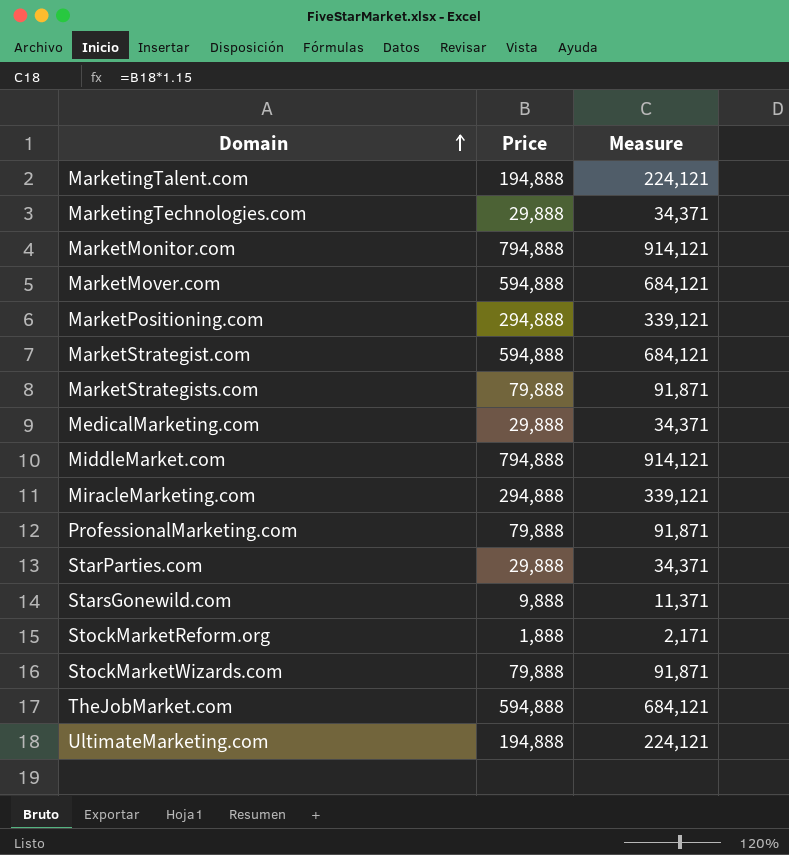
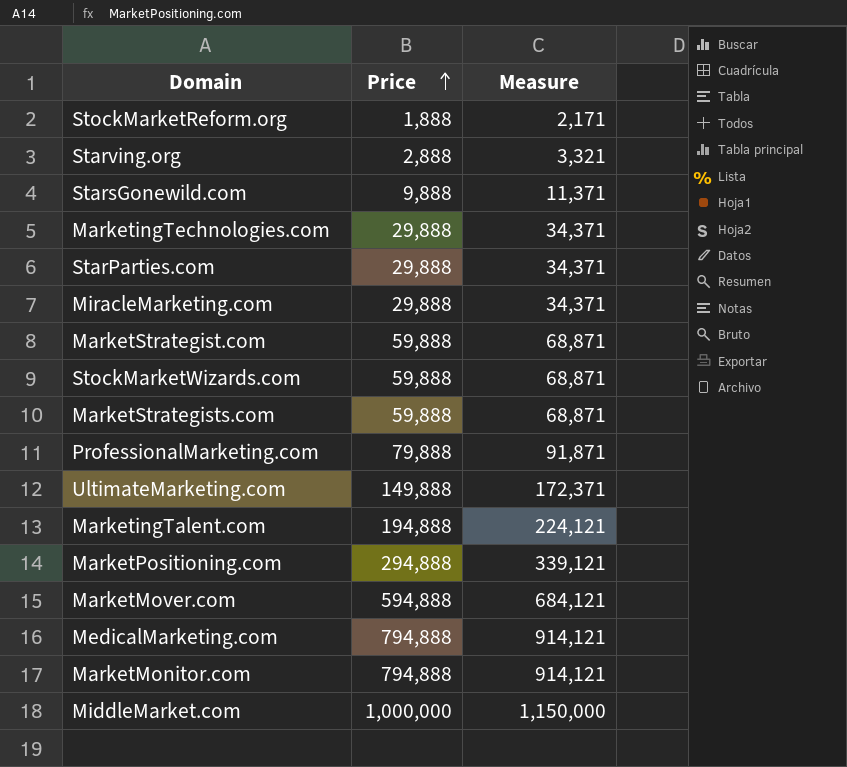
row order: Domain ascending -> Price ascending
row TheJobMarket.com: 594,888 | 684,121 -> none
row Starving.org: none -> 2,888 | 3,321
MiracleMarketing.com | Price: 294,888 -> 29,888
MiracleMarketing.com | Measure: 339,121 -> 34,371
MarketStrategist.com | Price: 594,888 -> 59,888
MarketStrategist.com | Measure: 684,121 -> 68,871
StockMarketWizards.com | Price: 79,888 -> 59,888
StockMarketWizards.com | Measure: 91,871 -> 68,871
MarketStrategists.com | Price: 79,888 -> 59,888
MarketStrategists.com | Measure: 91,871 -> 68,871
UltimateMarketing.com | Price: 194,888 -> 149,888
UltimateMarketing.com | Measure: 224,121 -> 172,371
MedicalMarketing.com | Price: 29,888 -> 794,888
MedicalMarketing.com | Measure: 34,371 -> 914,121
MiddleMarket.com | Price: 794,888 -> 1,000,000
MiddleMarket.com | Measure: 914,121 -> 1,150,000

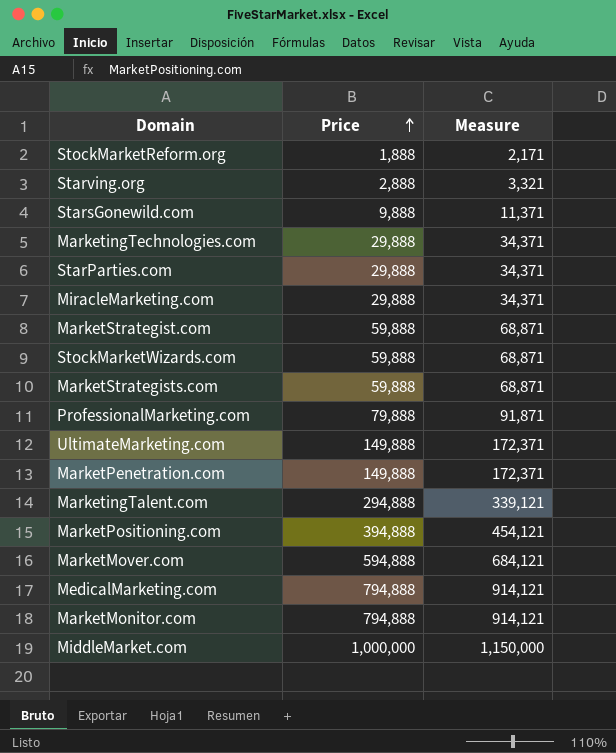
row MarketPenetration.com: none -> 149,888 | 172,371
MarketingTalent.com | Price: 194,888 -> 294,888
MarketingTalent.com | Measure: 224,121 -> 339,121
MarketPositioning.com | Price: 294,888 -> 394,888
MarketPositioning.com | Measure: 339,121 -> 454,121

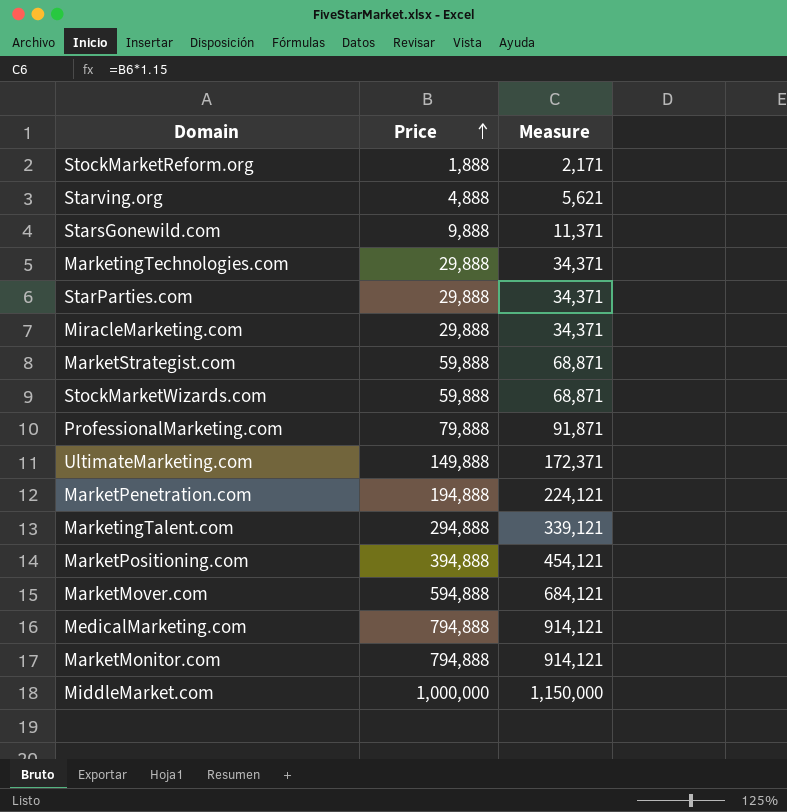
row MarketStrategists.com: 59,888 | 68,871 -> none
Starving.org | Price: 2,888 -> 4,888
Starving.org | Measure: 3,321 -> 5,621
MarketPenetration.com | Price: 149,888 -> 194,888
MarketPenetration.com | Measure: 172,371 -> 224,121

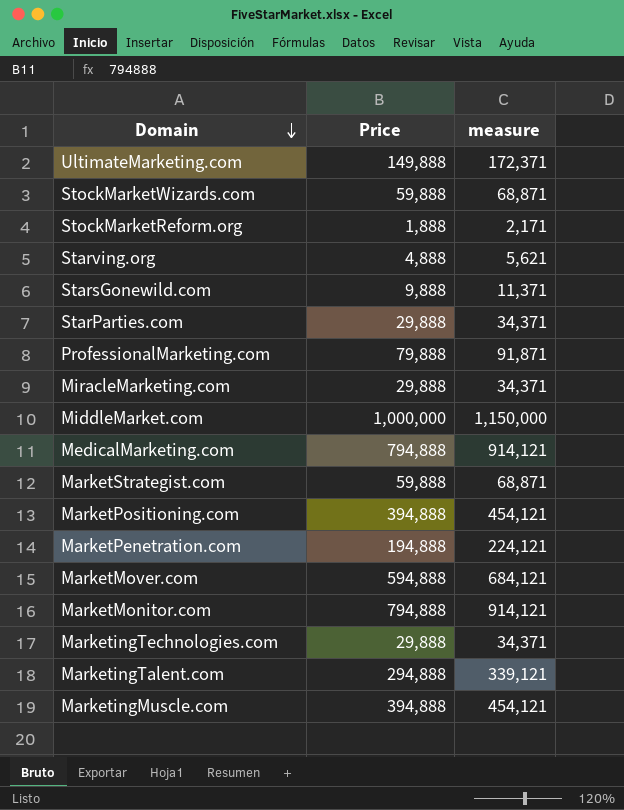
row order: Price ascending -> Domain descending
column name: Measure -> measure
row MarketingMuscle.com: none -> 394,888 | 454,121

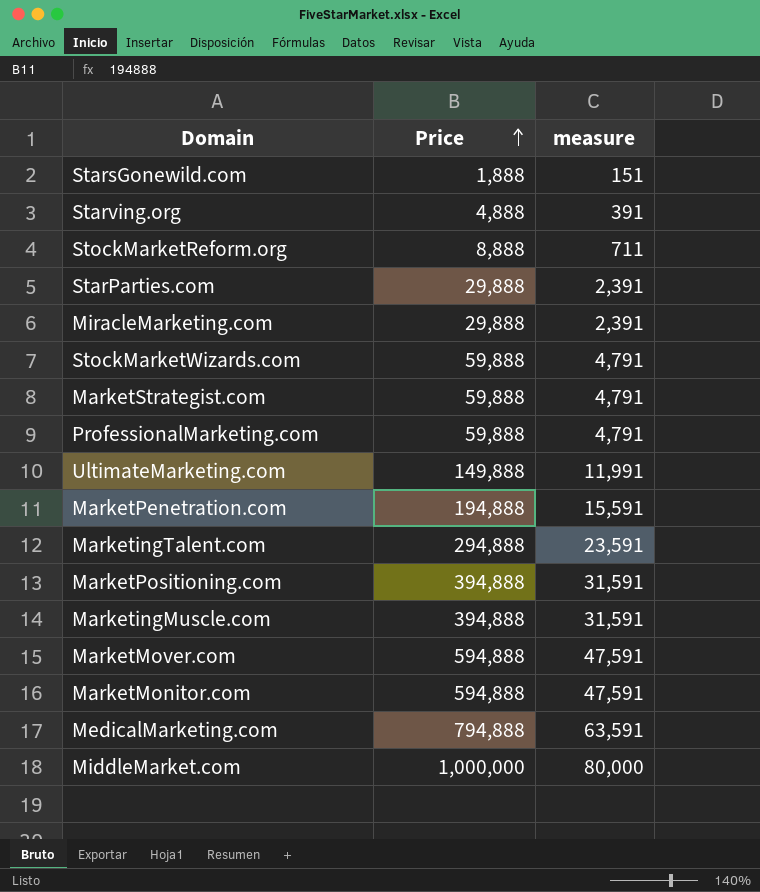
row order: Domain descending -> Price ascending
column measure | formula: [Price] * 1.15 -> [Price] * 0.08
row MarketingTechnologies.com: 29,888 | 34,371 -> none
StarsGonewild.com | Price: 9,888 -> 1,888
StockMarketReform.org | Price: 1,888 -> 8,888
ProfessionalMarketing.com | Price: 79,888 -> 59,888
MarketMonitor.com | Price: 794,888 -> 594,888

